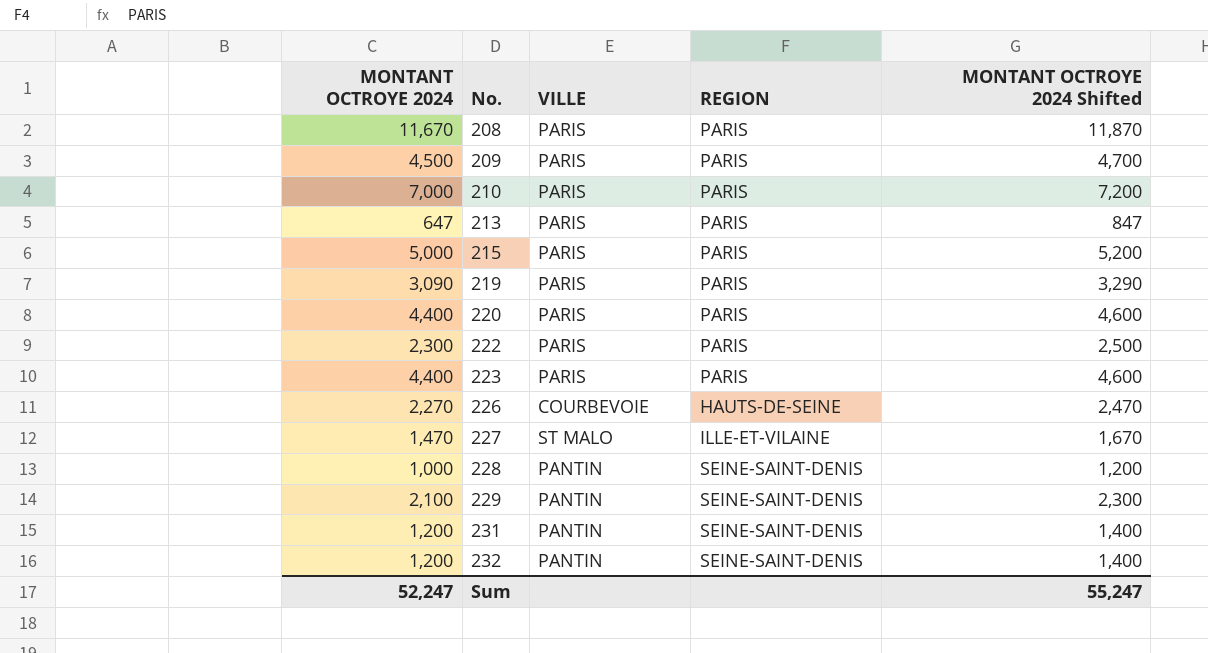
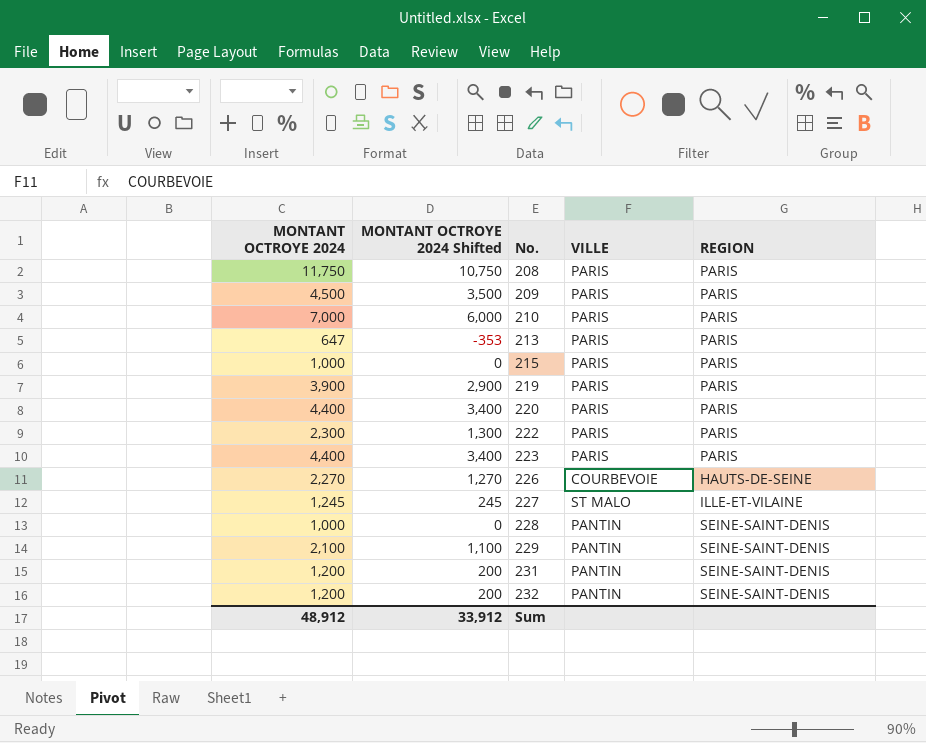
column MONTANT OCTROYE 2024 Shifted | formula: [MONTANT OCTROYE 2024] + 200 -> [MONTANT OCTROYE 2024] - 1000
column MONTANT OCTROYE 2024 Shifted | position: 5 -> 2
208 | MONTANT OCTROYE 2024: 11,670 -> 11,750
215 | MONTANT OCTROYE 2024: 5,000 -> 1,000
219 | MONTANT OCTROYE 2024: 3,090 -> 3,900
227 | MONTANT OCTROYE 2024: 1,470 -> 1,245
Sum | MONTANT OCTROYE 2024: 52,247 -> 48,912
Sum | MONTANT OCTROYE 2024 Shifted: 55,247 -> 33,912

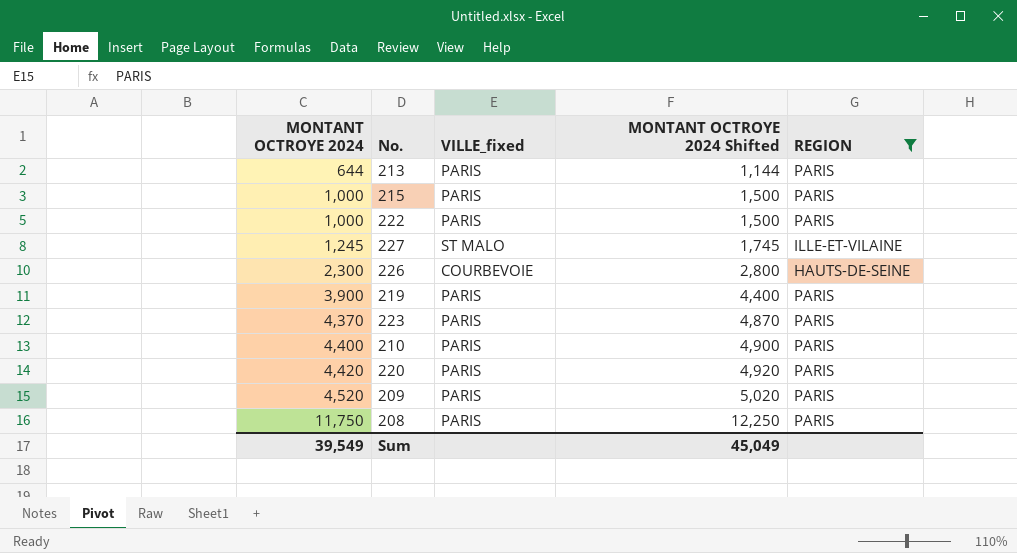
filter: none -> REGION != SEINE-SAINT-DENIS
row order: No. ascending -> MONTANT OCTROYE 2024 ascending
column name: VILLE -> VILLE_fixed
column MONTANT OCTROYE 2024 Shifted | formula: [MONTANT OCTROYE 2024] - 1000 -> [MONTANT OCTROYE 2024] + 500
column MONTANT OCTROYE 2024 Shifted | position: 2 -> 4
213 | MONTANT OCTROYE 2024: 647 -> 644
222 | MONTANT OCTROYE 2024: 2,300 -> 1,000
226 | MONTANT OCTROYE 2024: 2,270 -> 2,300
223 | MONTANT OCTROYE 2024: 4,400 -> 4,370
210 | MONTANT OCTROYE 2024: 7,000 -> 4,400
220 | MONTANT OCTROYE 2024: 4,400 -> 4,420
209 | MONTANT OCTROYE 2024: 4,500 -> 4,520
Sum | MONTANT OCTROYE 2024: 48,912 -> 39,549
Sum | MONTANT OCTROYE 2024 Shifted: 33,912 -> 45,049

